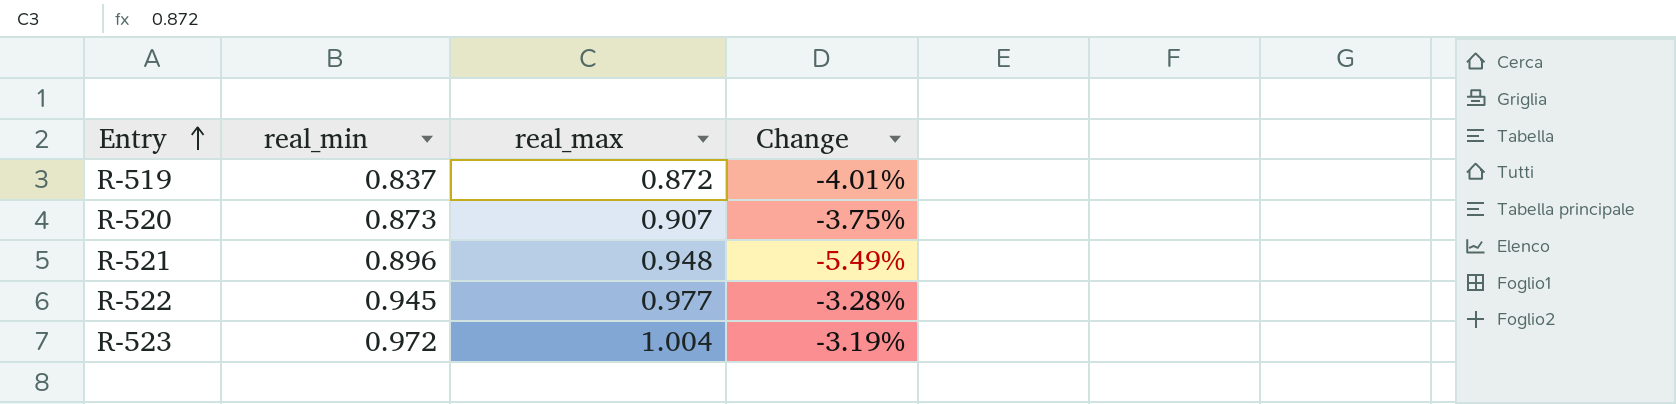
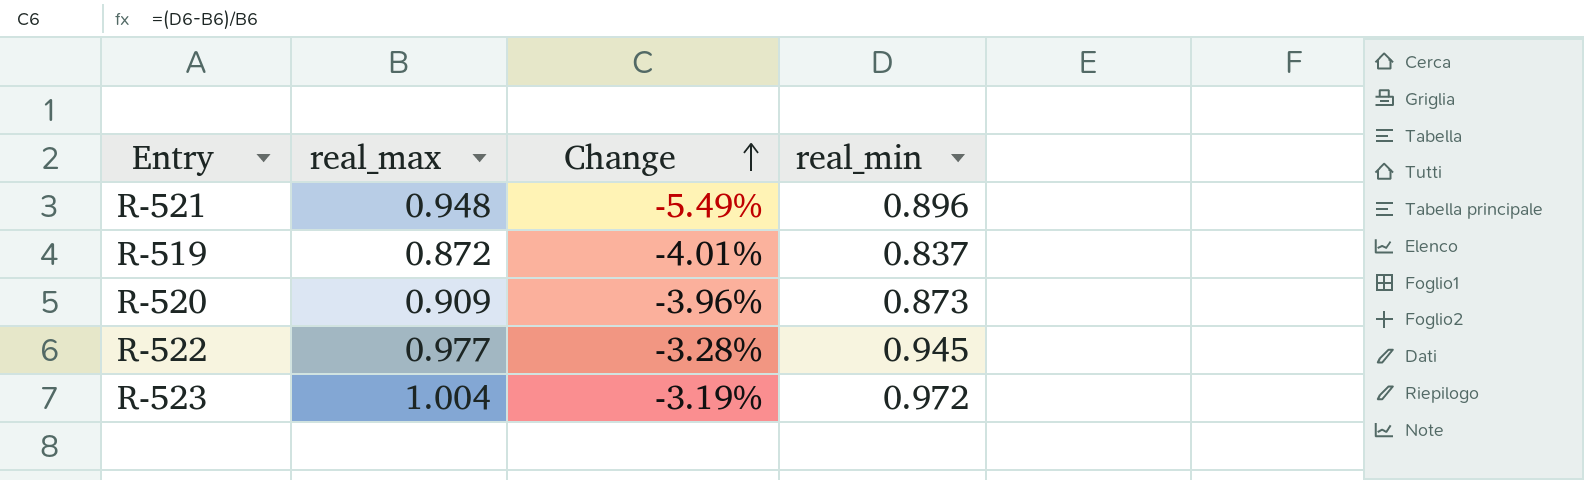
row order: Entry ascending -> Change ascending
column real_min | position: 2 -> 4
R-520 | real_max: 0.907 -> 0.909
R-520 | Change: -3.75% -> -3.96%

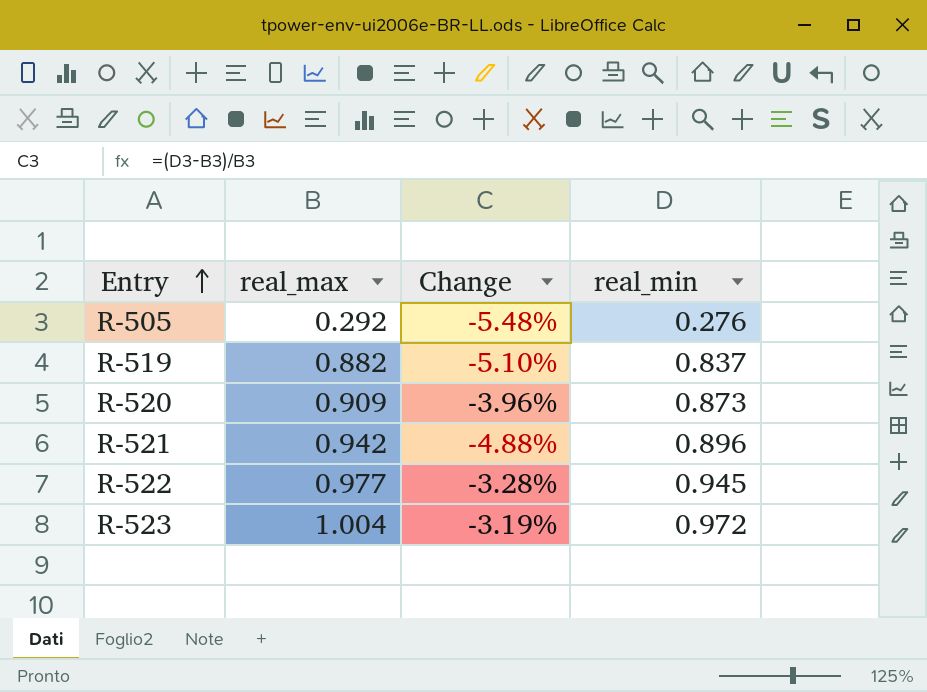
row order: Change ascending -> Entry ascending
row R-505: none -> 0.292 | -5.48% | 0.276
R-519 | real_max: 0.872 -> 0.882
R-519 | Change: -4.01% -> -5.10%
R-521 | real_max: 0.948 -> 0.942
R-521 | Change: -5.49% -> -4.88%

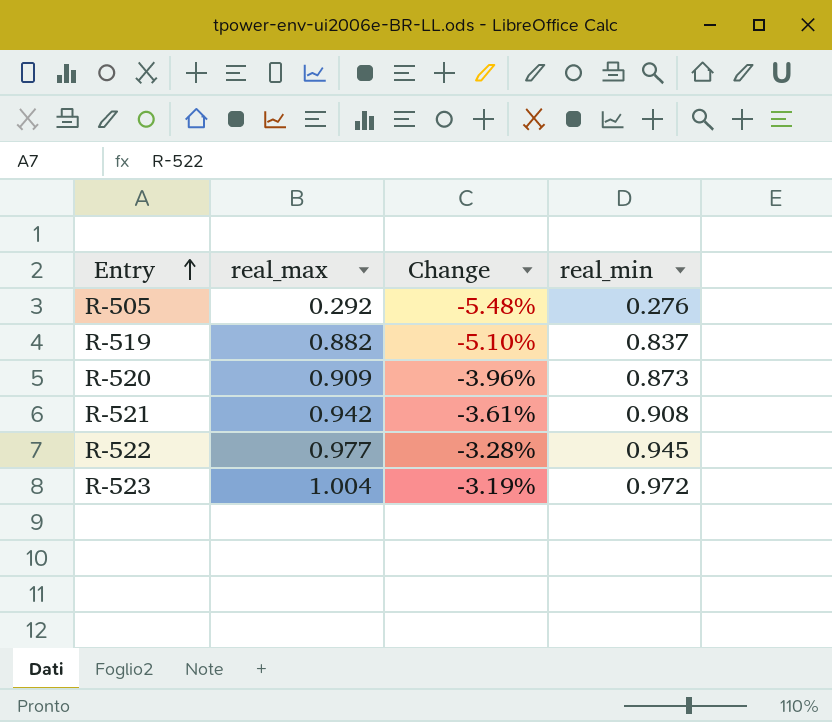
R-521 | Change: -4.88% -> -3.61%
R-521 | real_min: 0.896 -> 0.908

